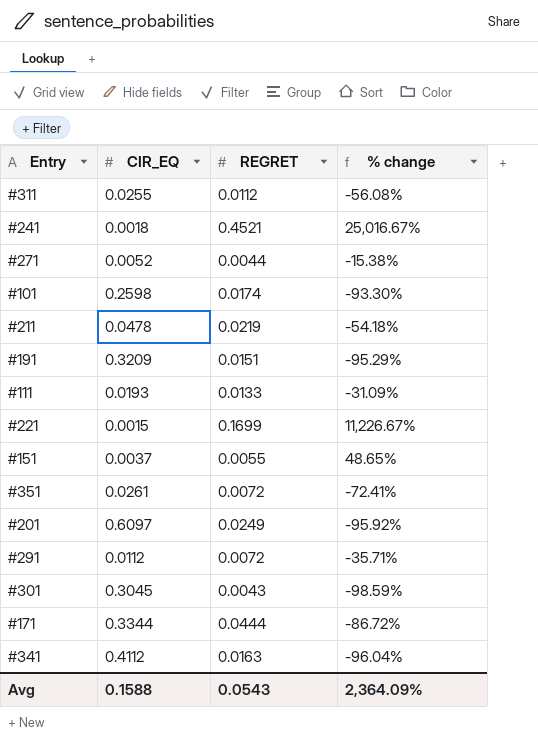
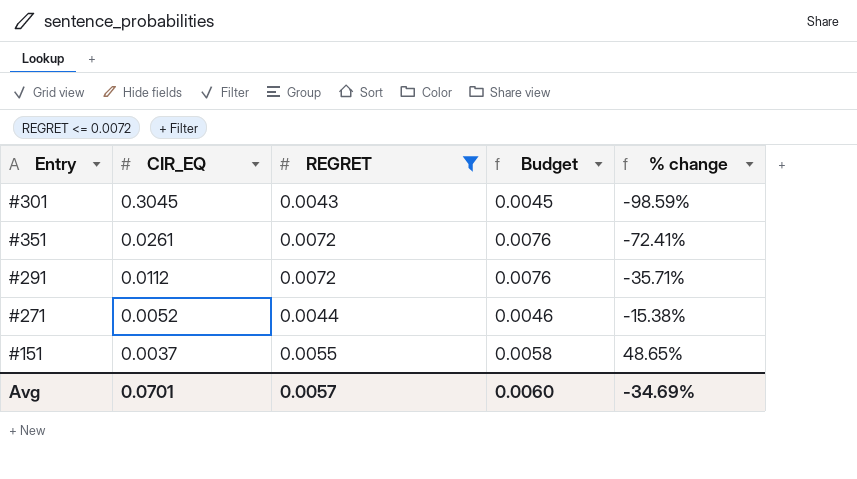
filter: none -> REGRET <= 0.0072
row order: none -> CIR_EQ descending
column Budget | formula: none -> [REGRET] * 1.05
Avg | CIR_EQ: 0.1588 -> 0.0701
Avg | REGRET: 0.0543 -> 0.0057
Avg | % change: 2,364.09% -> -34.69%

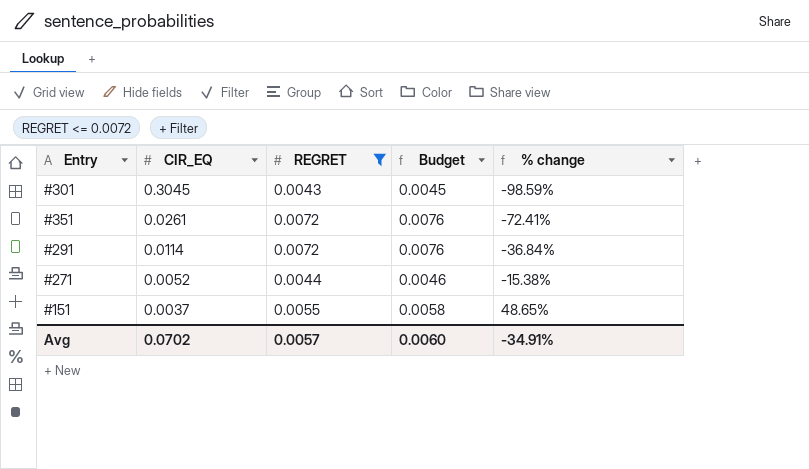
#291 | CIR_EQ: 0.0112 -> 0.0114
#291 | % change: -35.71% -> -36.84%
Avg | CIR_EQ: 0.0701 -> 0.0702
Avg | % change: -34.69% -> -34.91%

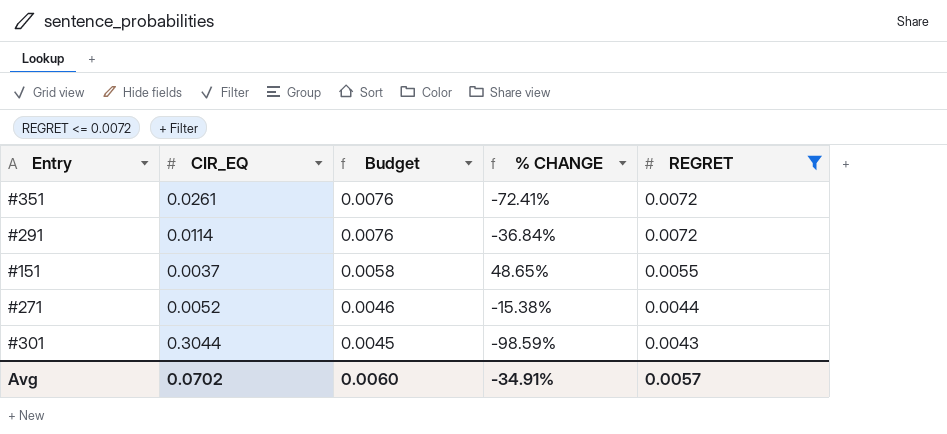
row order: CIR_EQ descending -> Budget descending
column name: % change -> % CHANGE
column REGRET | position: 3 -> 5
#301 | CIR_EQ: 0.3045 -> 0.3044

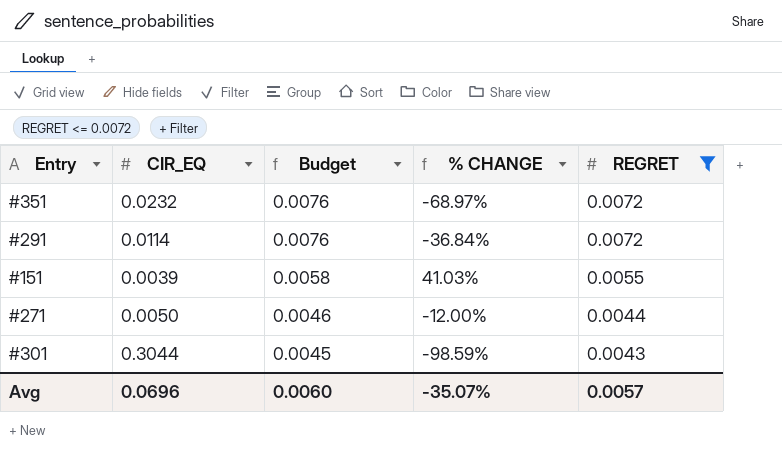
#351 | CIR_EQ: 0.0261 -> 0.0232
#351 | % CHANGE: -72.41% -> -68.97%
#151 | CIR_EQ: 0.0037 -> 0.0039
#151 | % CHANGE: 48.65% -> 41.03%
#271 | CIR_EQ: 0.0052 -> 0.0050
#271 | % CHANGE: -15.38% -> -12.00%
Avg | CIR_EQ: 0.0702 -> 0.0696
Avg | % CHANGE: -34.91% -> -35.07%

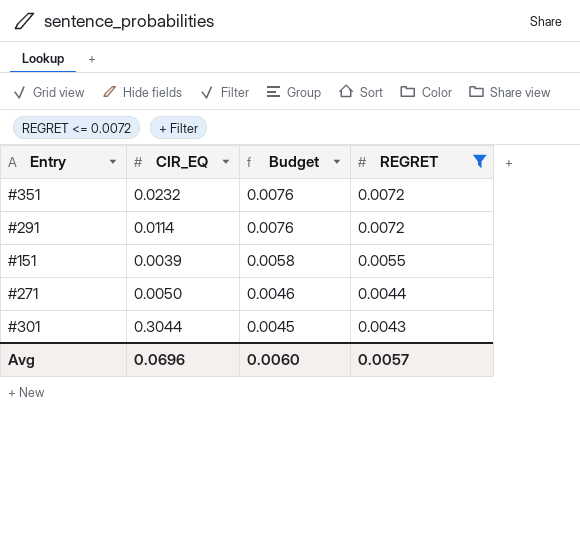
column % CHANGE | formula: ([REGRET] - [CIR_EQ]) / [CIR_EQ] -> none

